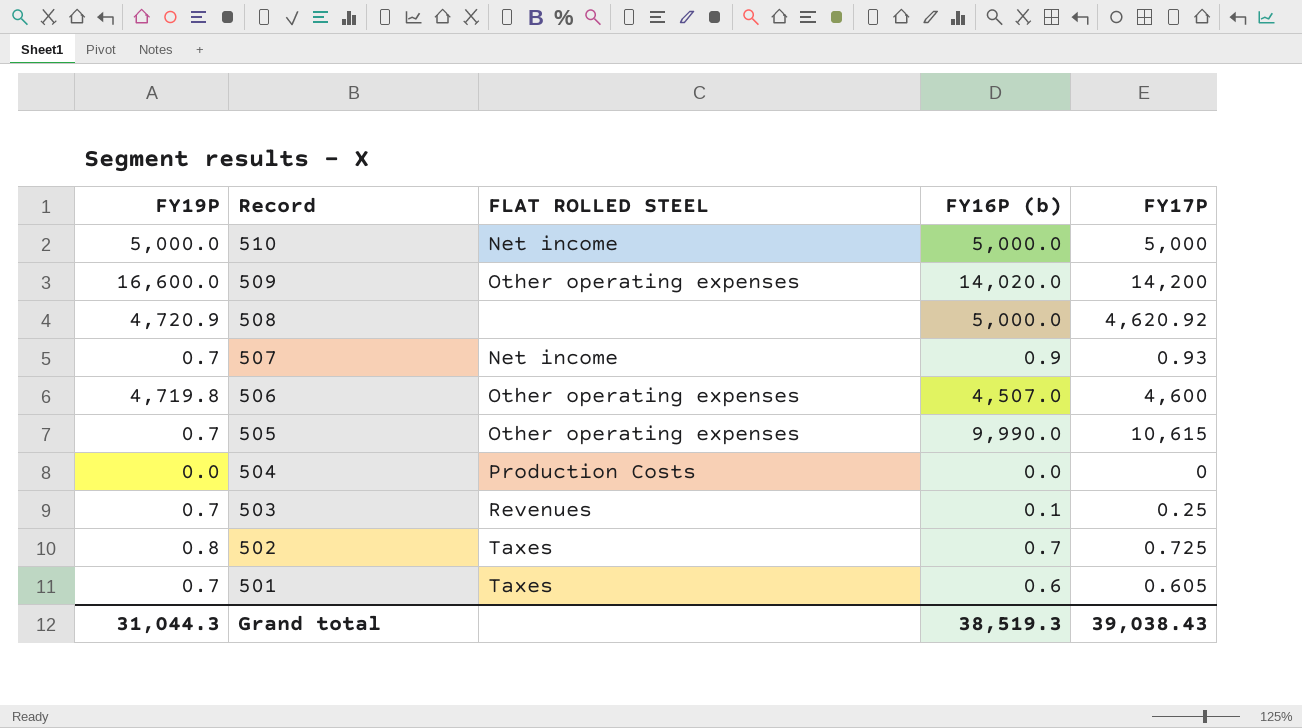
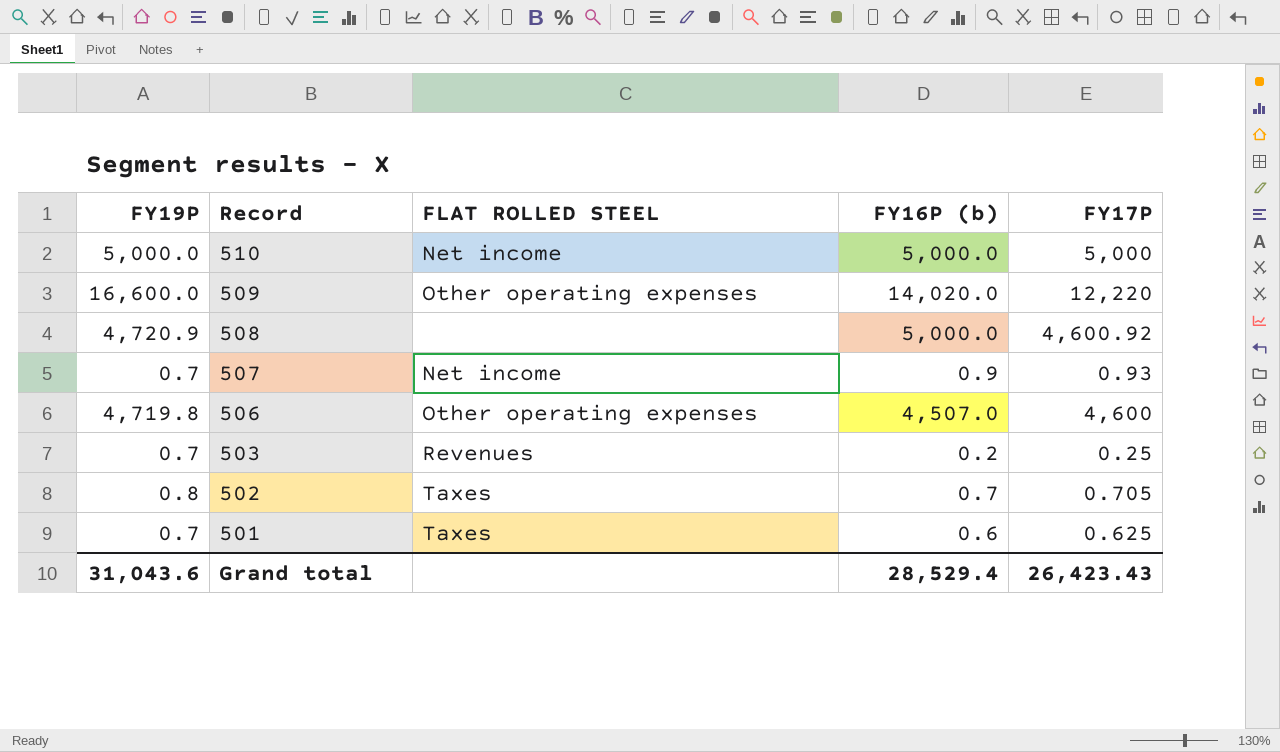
row 505: 0.7 | Other operating expenses | 9,990.0 | 10,615 -> none
row 504: 0.0 | Production Costs | 0.0 | 0 -> none
509 | FY17P: 14,200 -> 12,220
508 | FY17P: 4,620.92 -> 4,600.92
503 | FY16P (b): 0.1 -> 0.2
502 | FY17P: 0.725 -> 0.705
501 | FY17P: 0.605 -> 0.625
Grand total | FY19P: 31,044.3 -> 31,043.6
Grand total | FY16P (b): 38,519.3 -> 28,529.4
Grand total | FY17P: 39,038.43 -> 26,423.43

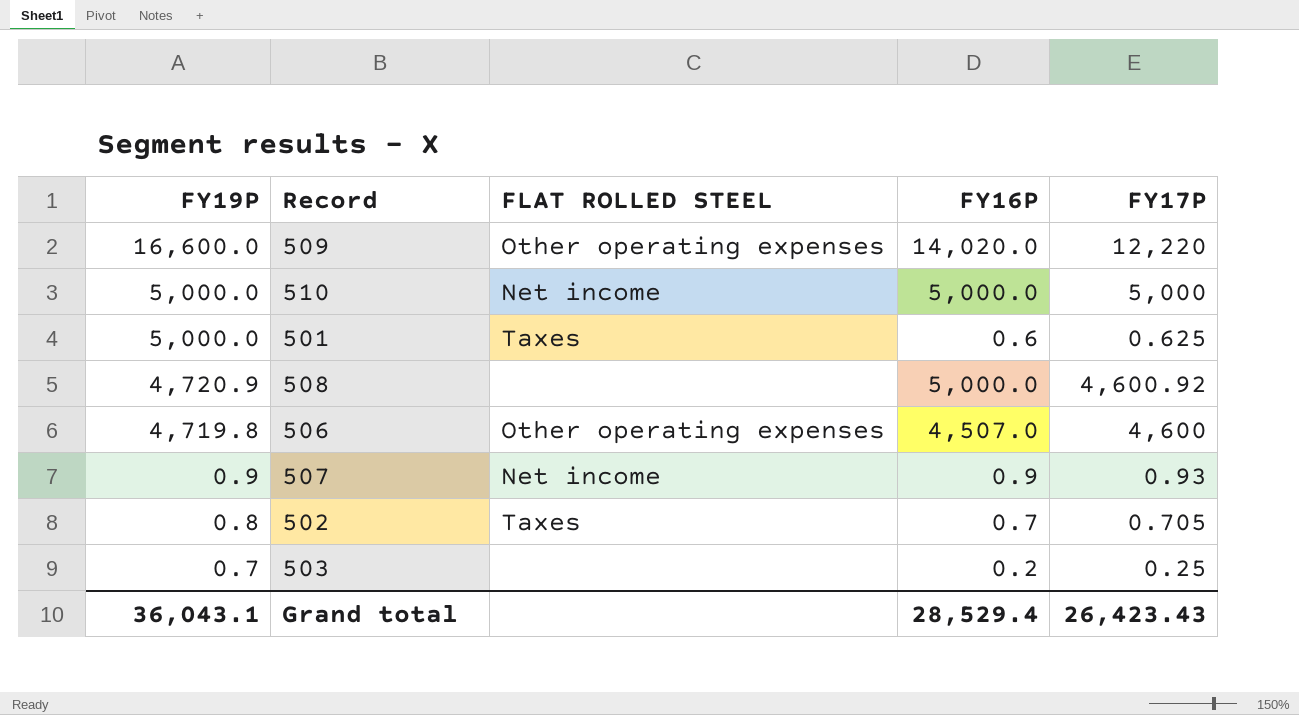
row order: Record descending -> FY19P descending
column name: FY16P (b) -> FY16P
501 | FY19P: 0.7 -> 5,000.0
507 | FY19P: 0.7 -> 0.9
503 | FLAT ROLLED STEEL: Revenues -> none
Grand total | FY19P: 31,043.6 -> 36,043.1

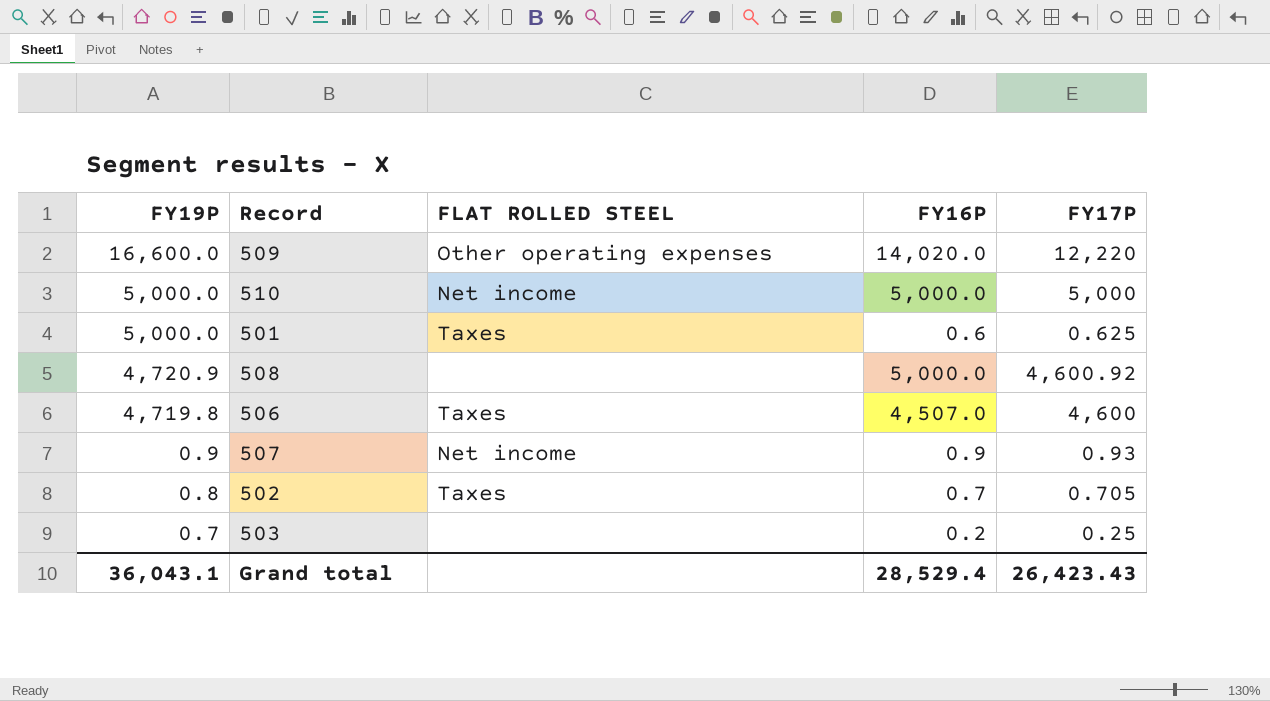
506 | FLAT ROLLED STEEL: Other operating expenses -> Taxes

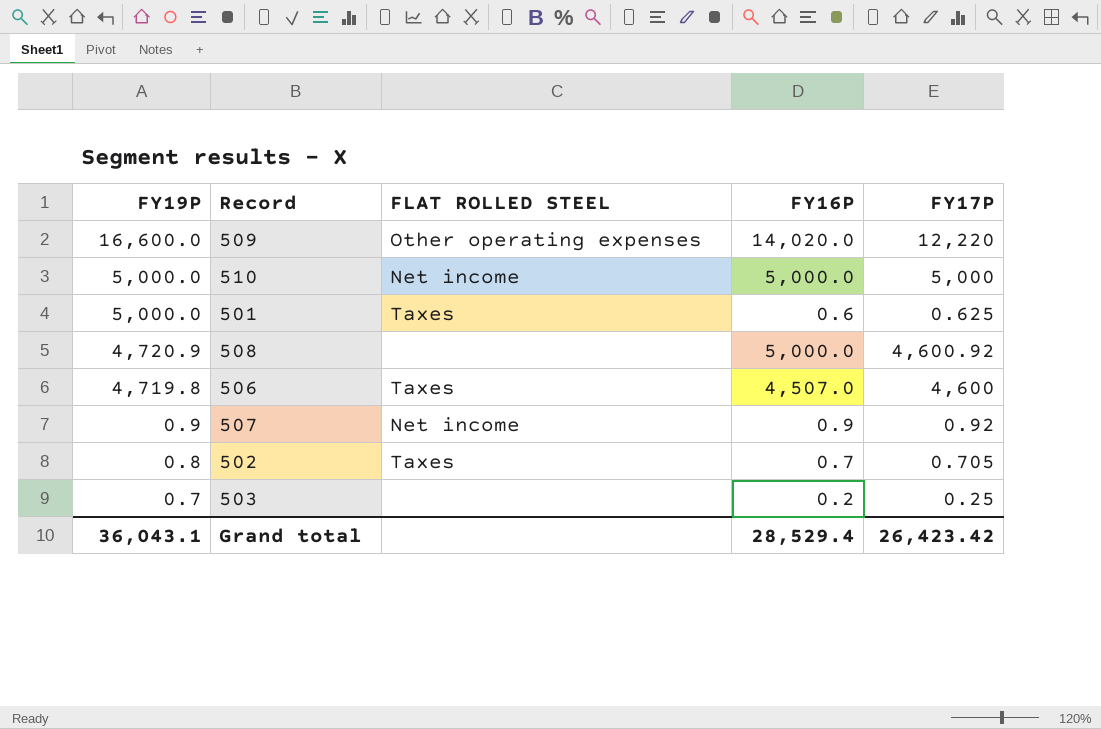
507 | FY17P: 0.93 -> 0.92
Grand total | FY17P: 26,423.43 -> 26,423.42

